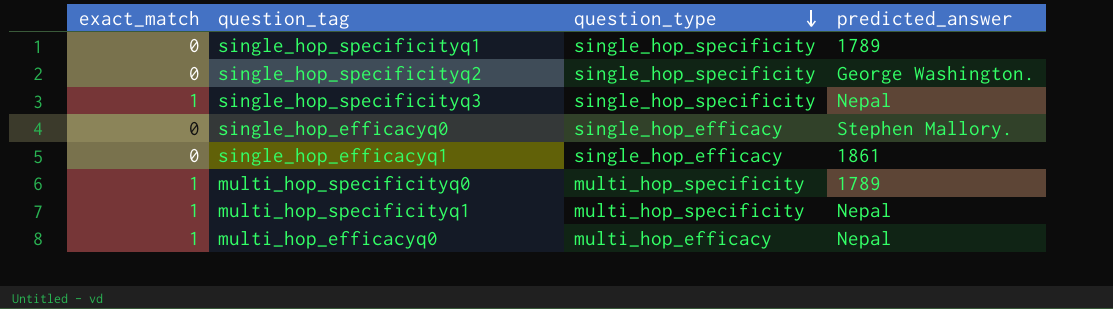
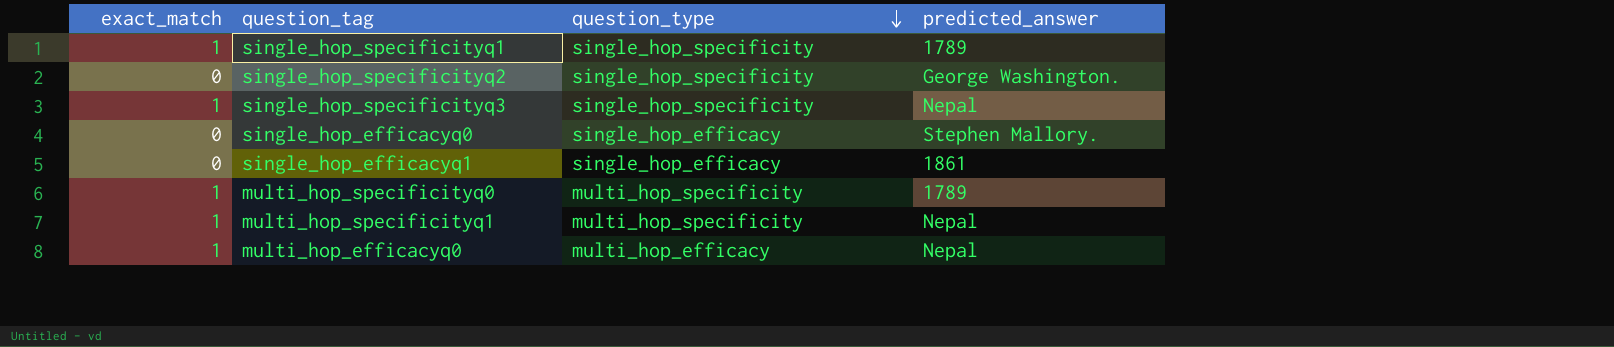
single_hop_specificityq1 | exact_match: 0 -> 1

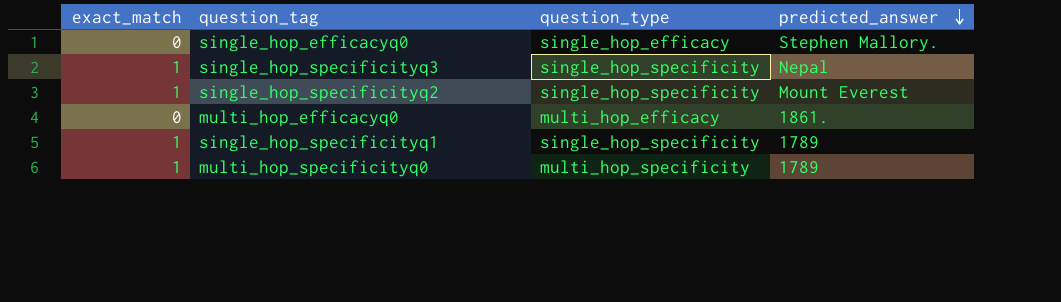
row order: question_type descending -> predicted_answer descending
row single_hop_efficacyq1: 0 | single_hop_efficacy | 1861 -> none
row multi_hop_specificityq1: 1 | multi_hop_specificity | Nepal -> none
single_hop_specificityq2 | exact_match: 0 -> 1
single_hop_specificityq2 | predicted_answer: George Washington. -> Mount Everest
multi_hop_efficacyq0 | exact_match: 1 -> 0
multi_hop_efficacyq0 | predicted_answer: Nepal -> 1861.

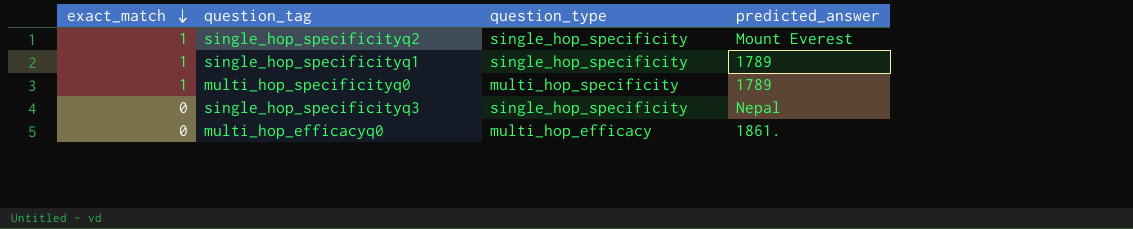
row order: predicted_answer descending -> exact_match descending
row single_hop_efficacyq0: 0 | single_hop_efficacy | Stephen Mallory. -> none
single_hop_specificityq3 | exact_match: 1 -> 0

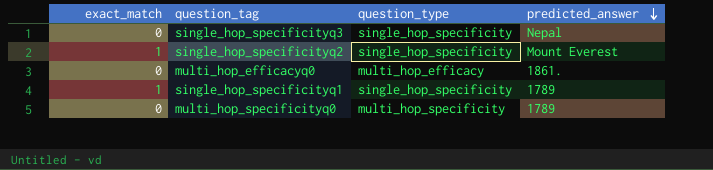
row order: exact_match descending -> predicted_answer descending
multi_hop_specificityq0 | exact_match: 1 -> 0

